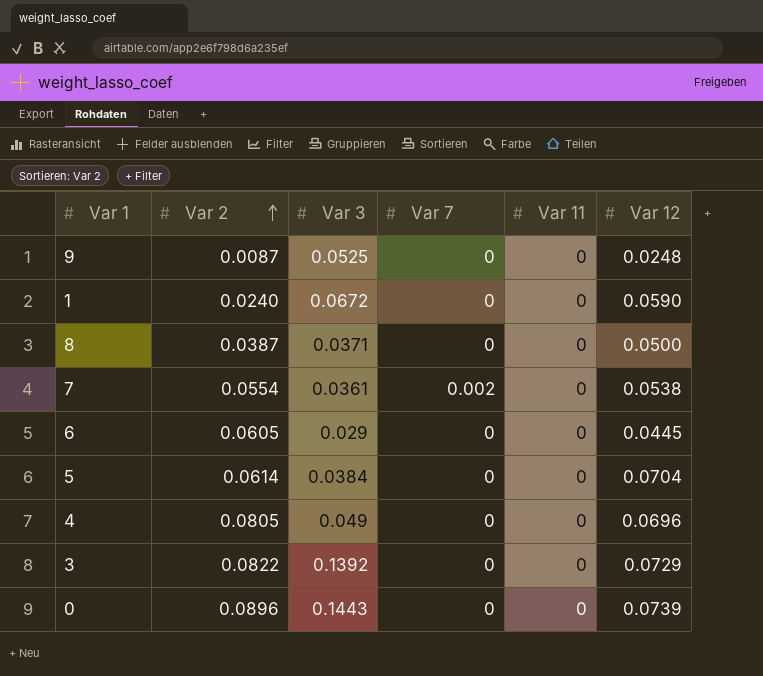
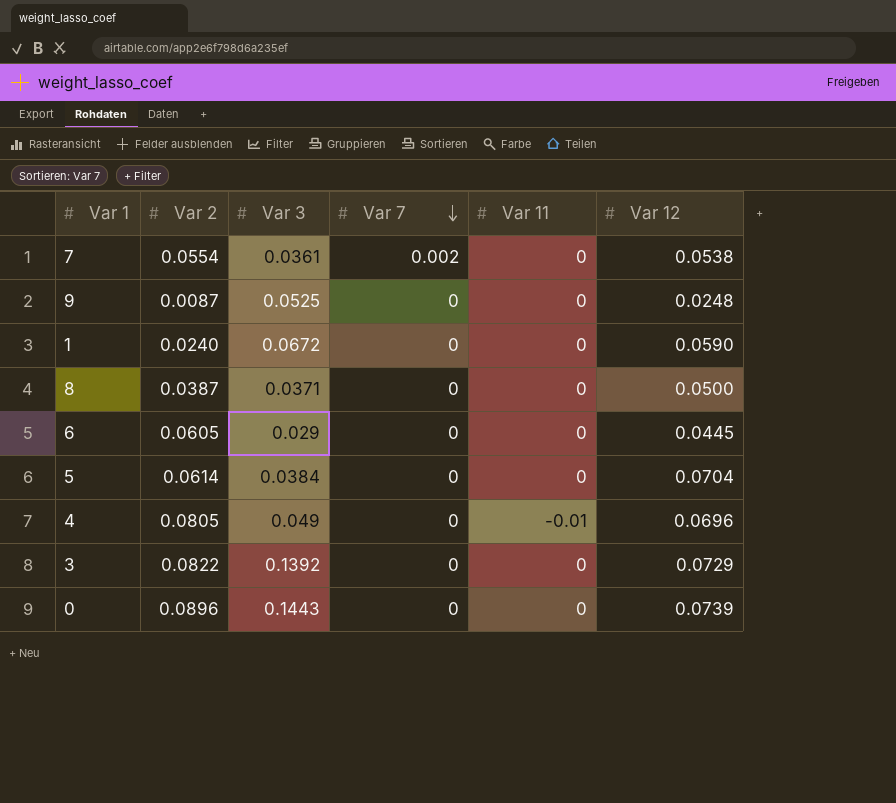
row order: Var 2 ascending -> Var 7 descending
4 | Var 11: 0 -> -0.01

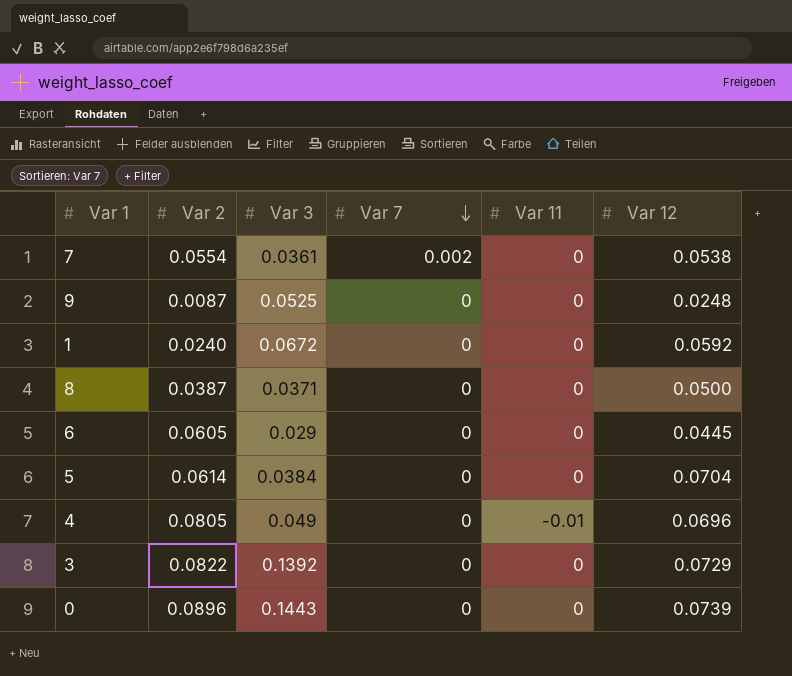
1 | Var 12: 0.0590 -> 0.0592

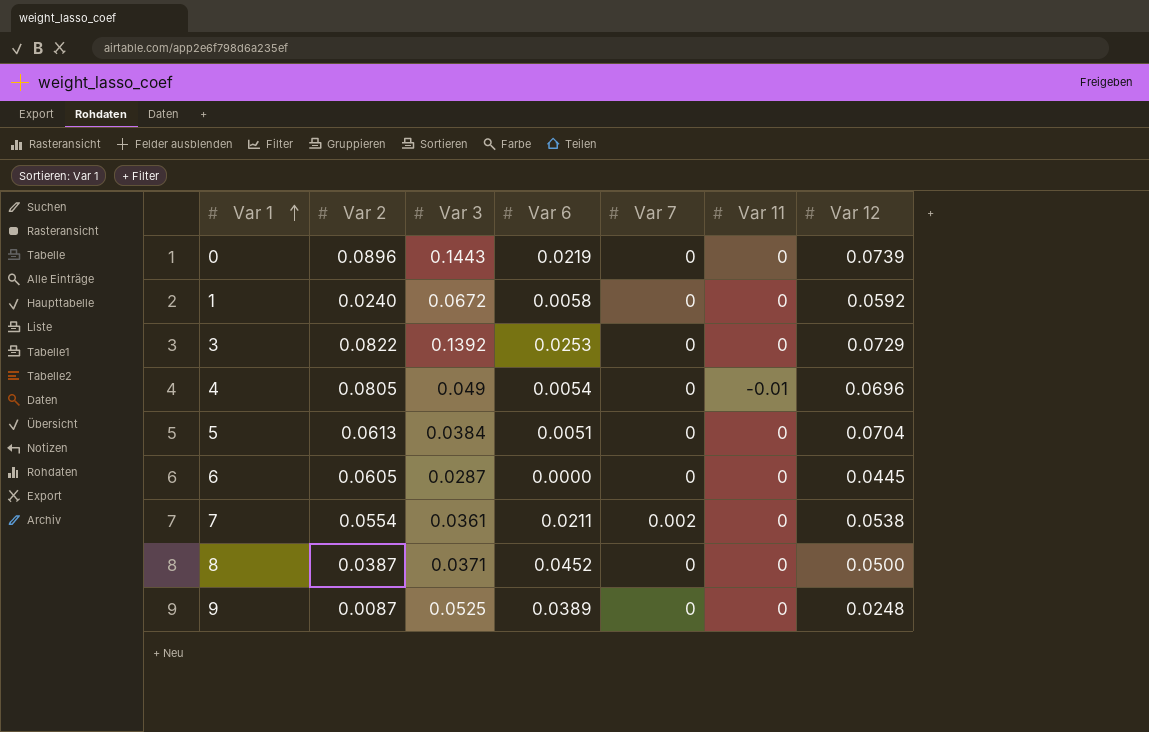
row order: Var 7 descending -> Var 1 ascending
column Var 6 | position: none -> 4
5 | Var 2: 0.0614 -> 0.0613
6 | Var 3: 0.029 -> 0.0287

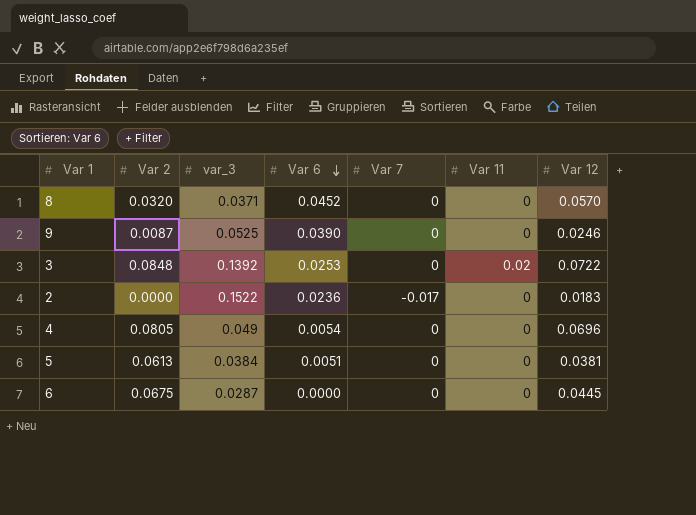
row order: Var 1 ascending -> Var 6 descending
column name: Var 3 -> var_3
row 0: 0.0896 | 0.1443 | 0.0219 | 0 | 0 | 0.0739 -> none
row 1: 0.0240 | 0.0672 | 0.0058 | 0 | 0 | 0.0592 -> none
row 7: 0.0554 | 0.0361 | 0.0211 | 0.002 | 0 | 0.0538 -> none
8 | Var 2: 0.0387 -> 0.0320
8 | Var 12: 0.0500 -> 0.0570
9 | Var 6: 0.0389 -> 0.0390
9 | Var 12: 0.0248 -> 0.0246
3 | Var 2: 0.0822 -> 0.0848
3 | Var 11: 0 -> 0.02
3 | Var 12: 0.0729 -> 0.0722
row 2: none -> 0.0000 | 0.1522 | 0.0236 | -0.017 | 0 | 0.0183
4 | Var 11: -0.01 -> 0
5 | Var 12: 0.0704 -> 0.0381
6 | Var 2: 0.0605 -> 0.0675

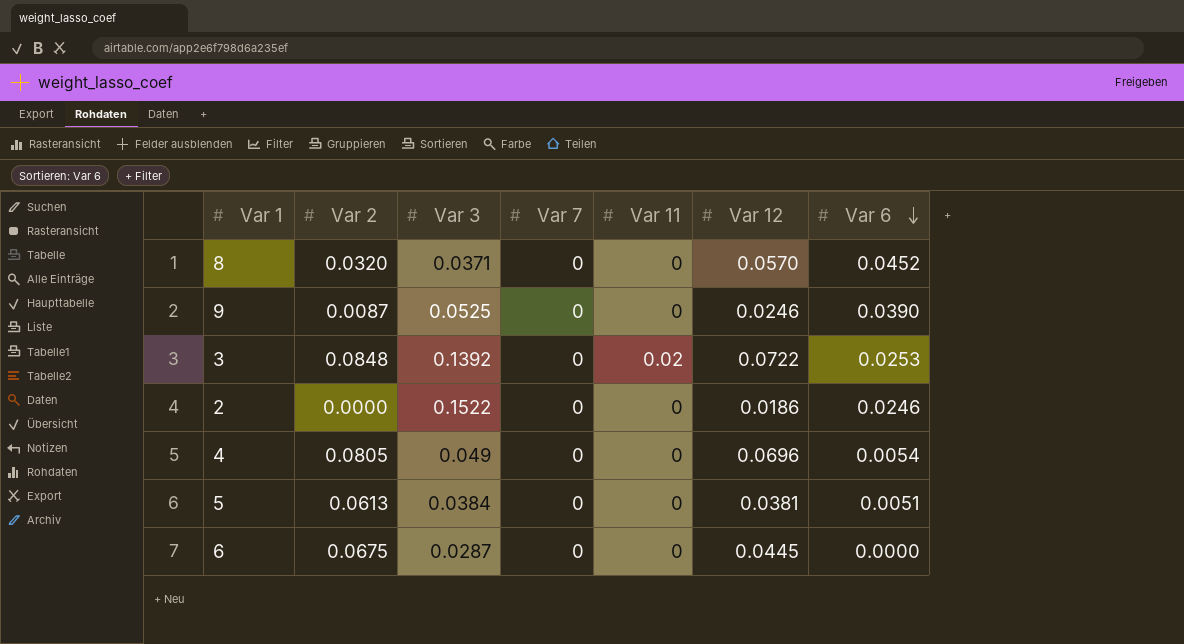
column name: var_3 -> Var 3
column Var 6 | position: 4 -> 7
2 | Var 7: -0.017 -> 0
2 | Var 12: 0.0183 -> 0.0186
2 | Var 6: 0.0236 -> 0.0246

